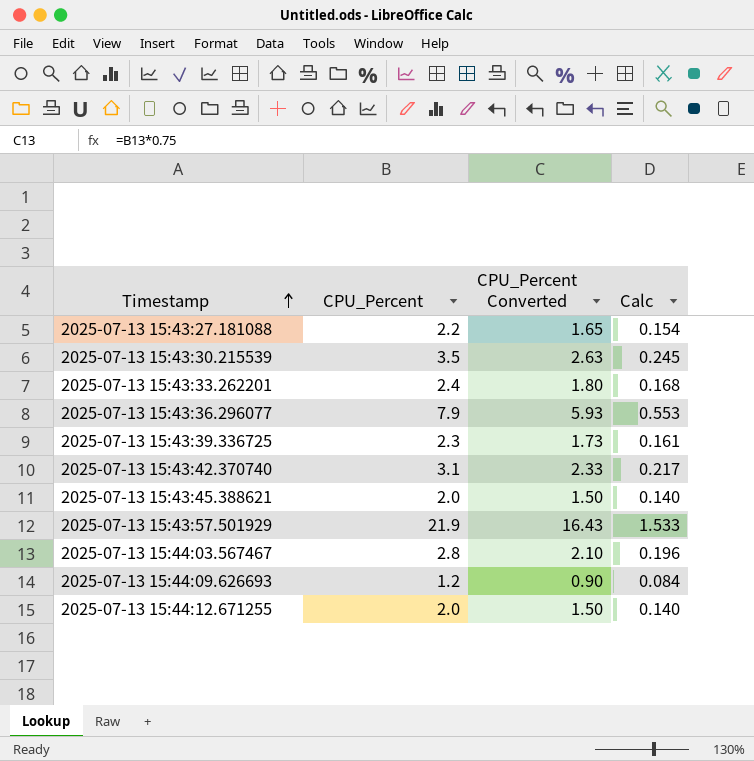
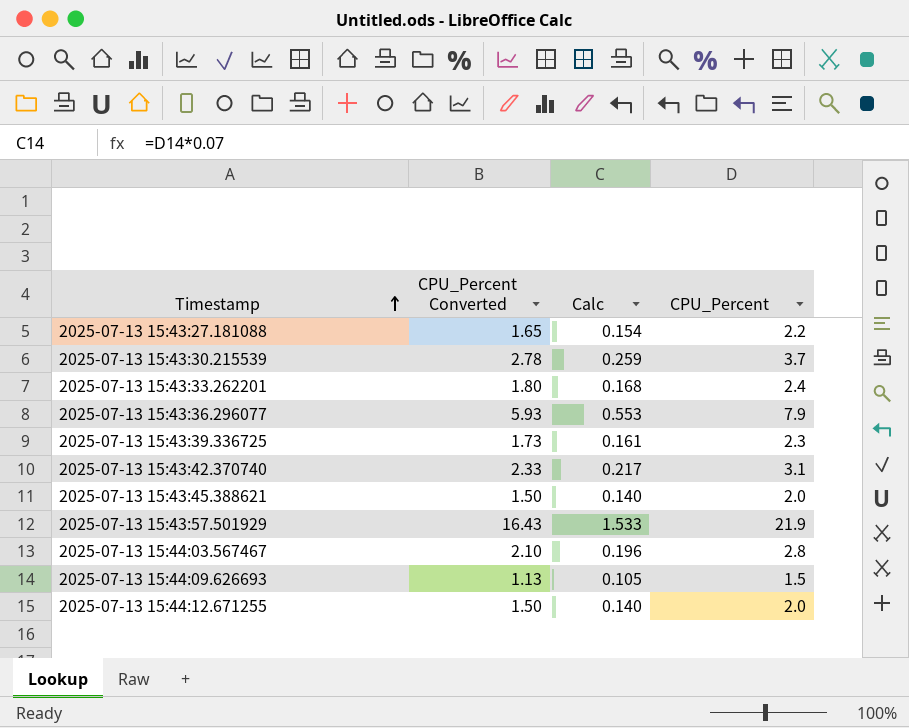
column CPU_Percent | position: 2 -> 4
2025-07-13 15:43:30.215539 | CPU_Percent Converted: 2.63 -> 2.78
2025-07-13 15:43:30.215539 | Calc: 0.245 -> 0.259
2025-07-13 15:43:30.215539 | CPU_Percent: 3.5 -> 3.7
2025-07-13 15:44:09.626693 | CPU_Percent Converted: 0.90 -> 1.13
2025-07-13 15:44:09.626693 | Calc: 0.084 -> 0.105
2025-07-13 15:44:09.626693 | CPU_Percent: 1.2 -> 1.5

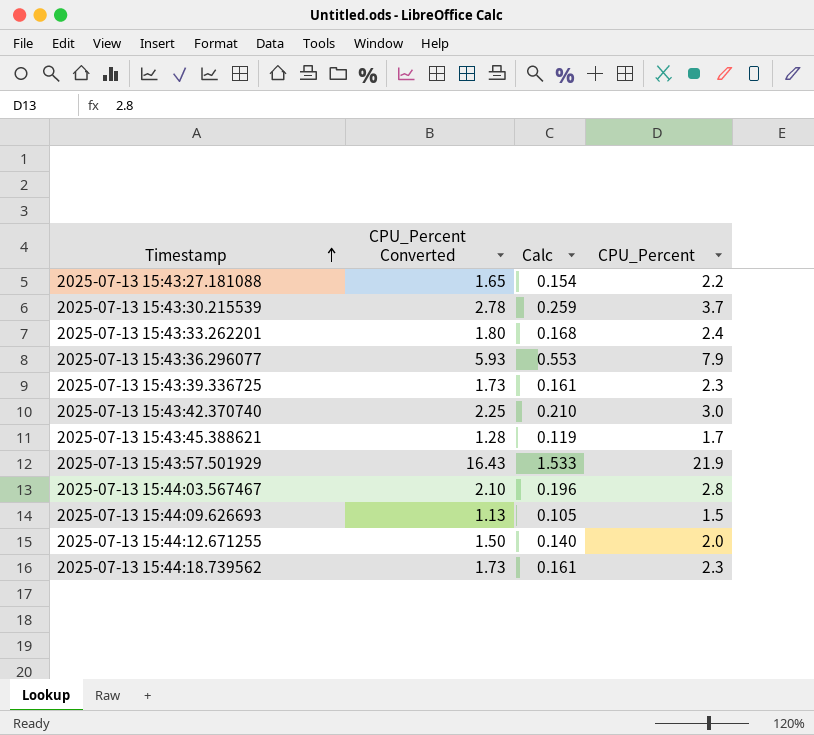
2025-07-13 15:43:42.370740 | CPU_Percent Converted: 2.33 -> 2.25
2025-07-13 15:43:42.370740 | Calc: 0.217 -> 0.210
2025-07-13 15:43:42.370740 | CPU_Percent: 3.1 -> 3.0
2025-07-13 15:43:45.388621 | CPU_Percent Converted: 1.50 -> 1.28
2025-07-13 15:43:45.388621 | Calc: 0.140 -> 0.119
2025-07-13 15:43:45.388621 | CPU_Percent: 2.0 -> 1.7
row 2025-07-13 15:44:18.739562: none -> 1.73 | 0.161 | 2.3

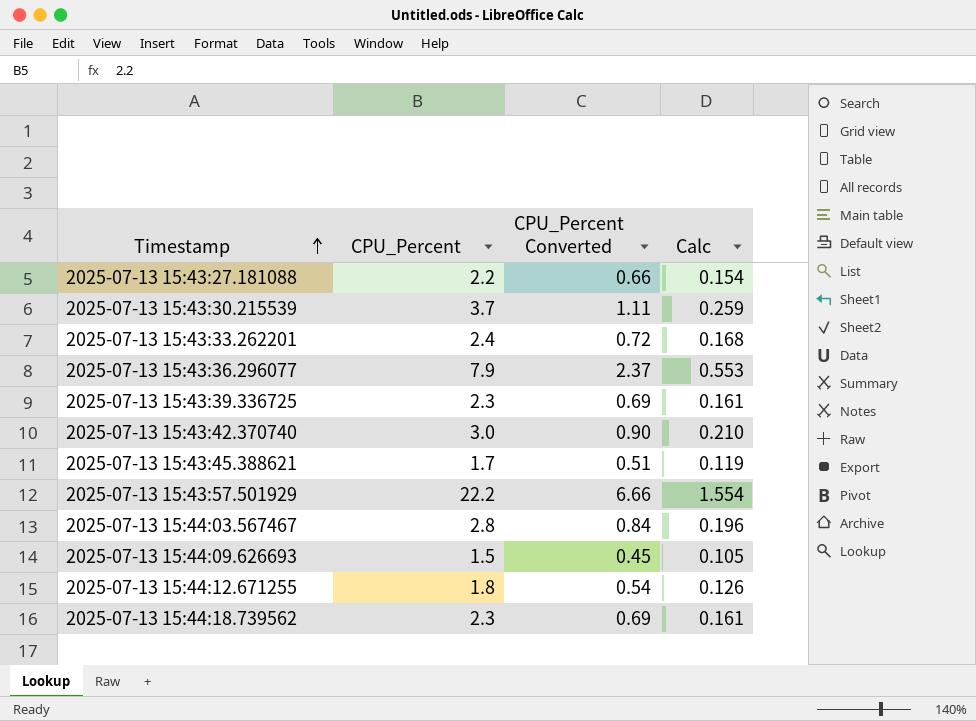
column CPU_Percent | position: 4 -> 2
column CPU_Percent Converted | formula: [CPU_Percent] * 0.75 -> [CPU_Percent] * 0.3
2025-07-13 15:43:57.501929 | CPU_Percent: 21.9 -> 22.2
2025-07-13 15:43:57.501929 | Calc: 1.533 -> 1.554
2025-07-13 15:44:12.671255 | CPU_Percent: 2.0 -> 1.8
2025-07-13 15:44:12.671255 | Calc: 0.140 -> 0.126

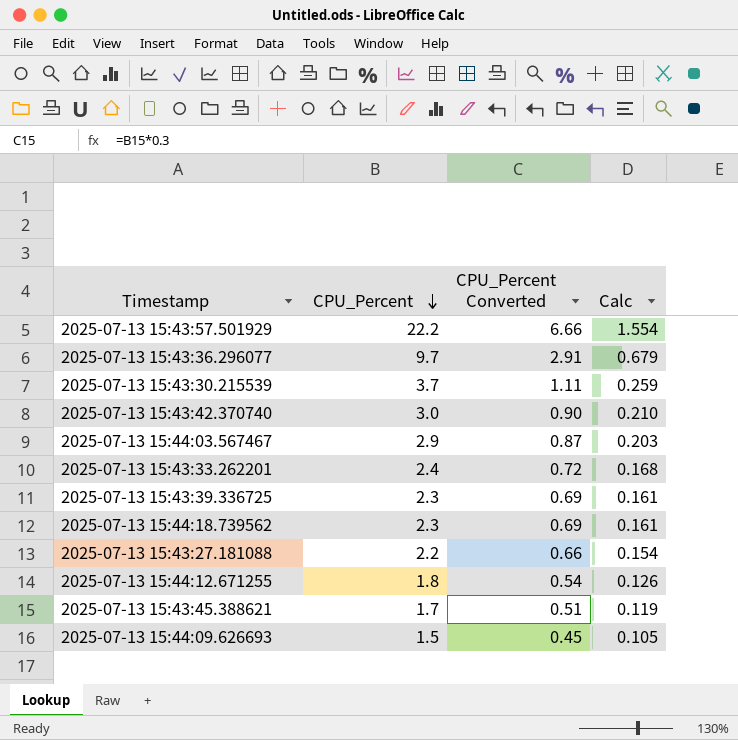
row order: Timestamp ascending -> CPU_Percent descending
2025-07-13 15:43:36.296077 | CPU_Percent: 7.9 -> 9.7
2025-07-13 15:43:36.296077 | CPU_Percent Converted: 2.37 -> 2.91
2025-07-13 15:43:36.296077 | Calc: 0.553 -> 0.679
2025-07-13 15:44:03.567467 | CPU_Percent: 2.8 -> 2.9
2025-07-13 15:44:03.567467 | CPU_Percent Converted: 0.84 -> 0.87
2025-07-13 15:44:03.567467 | Calc: 0.196 -> 0.203

